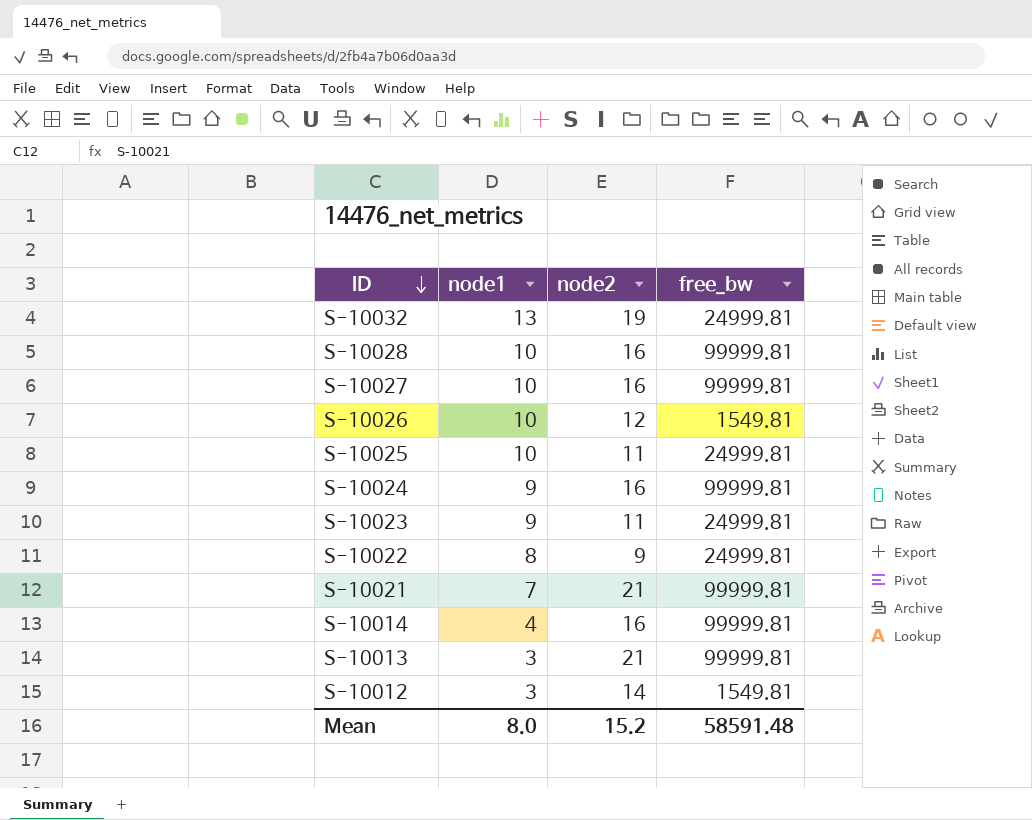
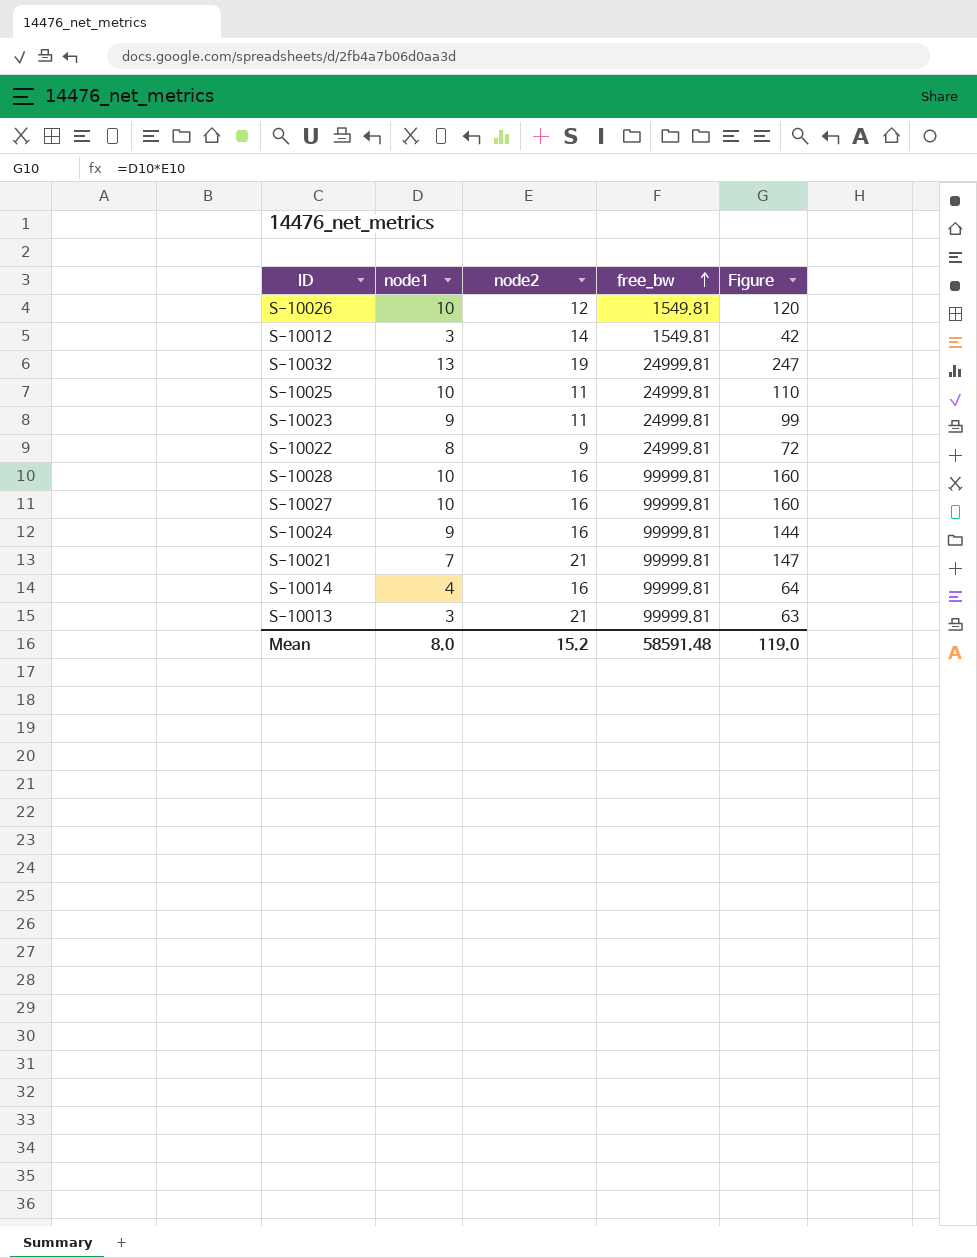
row order: ID descending -> free_bw ascending
column Figure | formula: none -> [node1] * [node2]

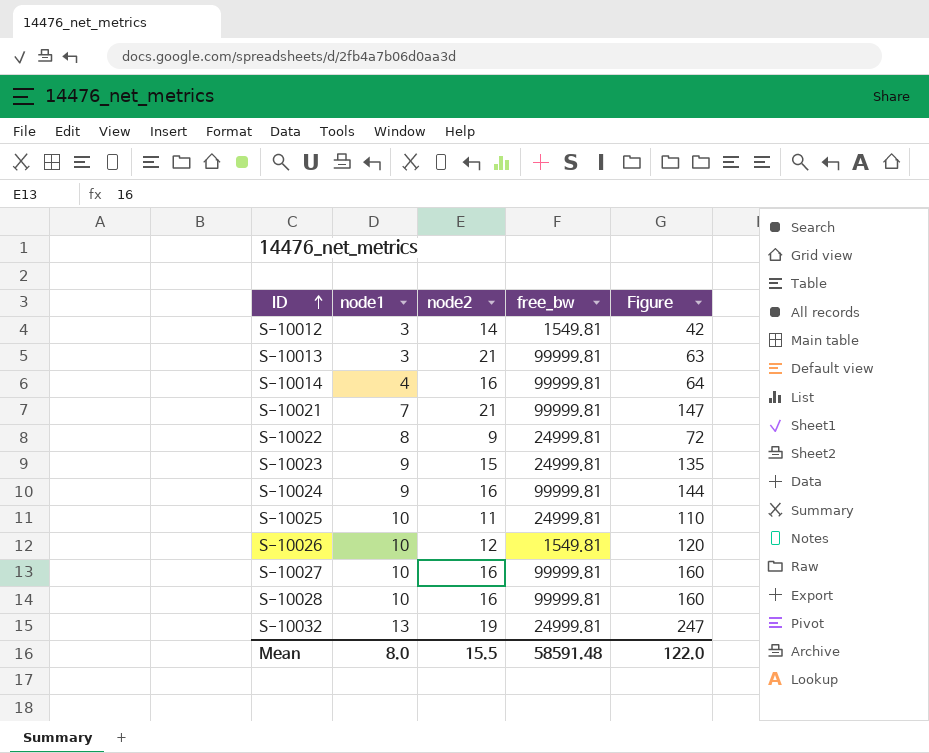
row order: free_bw ascending -> ID ascending
S-10023 | node2: 11 -> 15
S-10023 | Figure: 99 -> 135
Mean | node2: 15.2 -> 15.5
Mean | Figure: 119.0 -> 122.0

